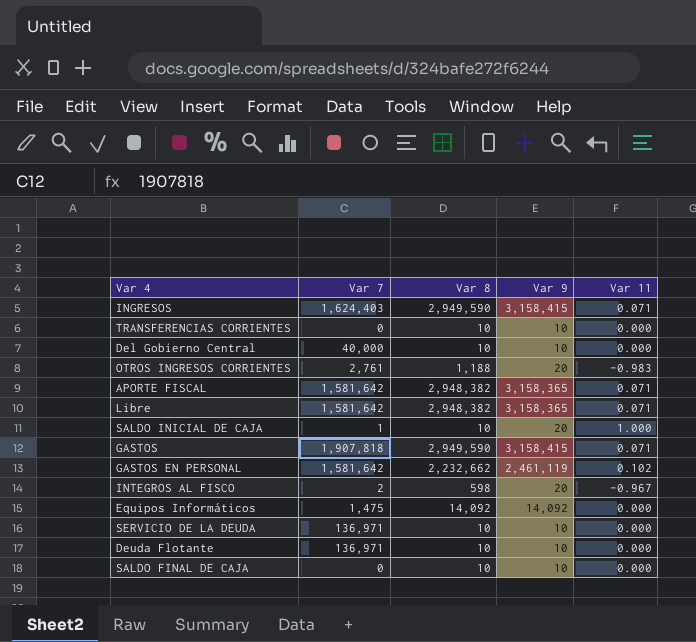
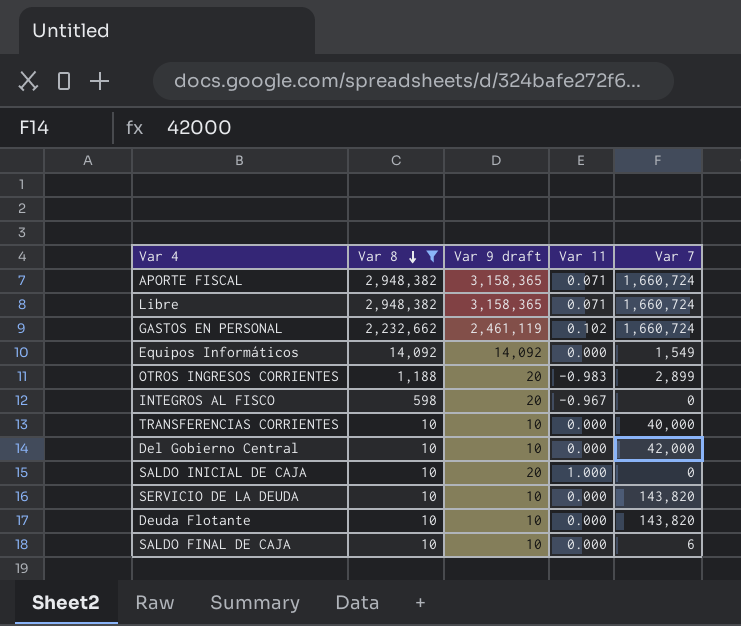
filter: none -> Var 8 != 2,949,590
row order: none -> Var 8 descending
column name: Var 9 -> Var 9 draft
column Var 7 | position: 2 -> 5
APORTE FISCAL | Var 7: 1,581,642 -> 1,660,724
Libre | Var 7: 1,581,642 -> 1,660,724
GASTOS EN PERSONAL | Var 7: 1,581,642 -> 1,660,724
Equipos Informáticos | Var 7: 1,475 -> 1,549
OTROS INGRESOS CORRIENTES | Var 7: 2,761 -> 2,899
INTEGROS AL FISCO | Var 7: 2 -> 0
TRANSFERENCIAS CORRIENTES | Var 7: 0 -> 40,000
Del Gobierno Central | Var 7: 40,000 -> 42,000
SALDO INICIAL DE CAJA | Var 7: 1 -> 0
SERVICIO DE LA DEUDA | Var 7: 136,971 -> 143,820
Deuda Flotante | Var 7: 136,971 -> 143,820
SALDO FINAL DE CAJA | Var 7: 0 -> 6

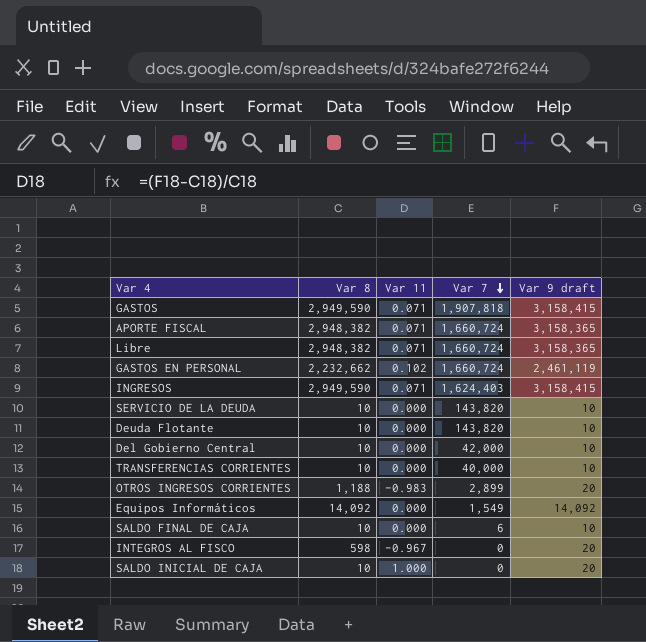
filter: Var 8 != 2,949,590 -> none
row order: Var 8 descending -> Var 7 descending
column Var 9 draft | position: 3 -> 5

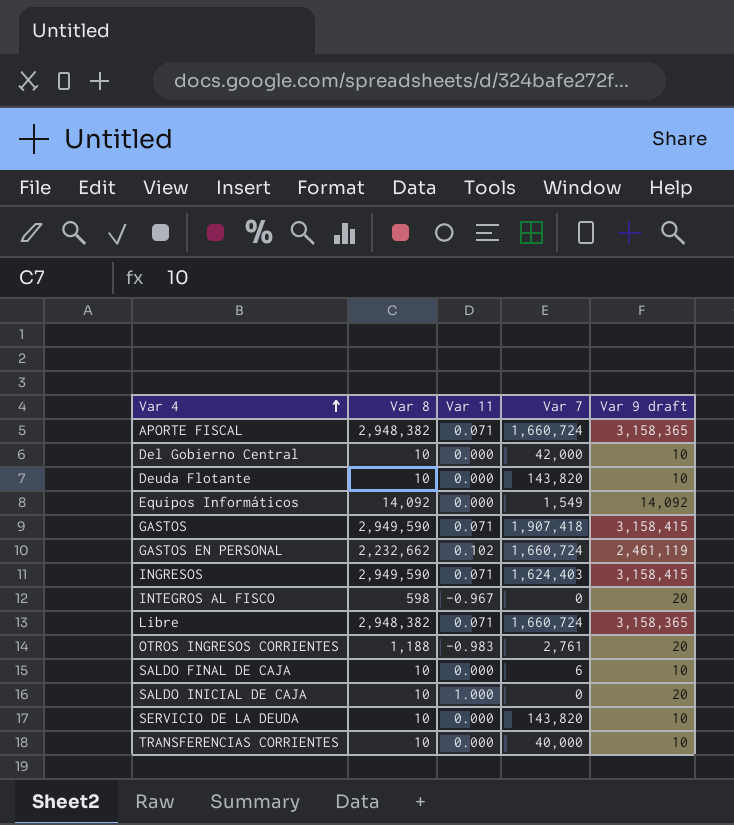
row order: Var 7 descending -> Var 4 ascending
GASTOS | Var 7: 1,907,818 -> 1,907,418
OTROS INGRESOS CORRIENTES | Var 7: 2,899 -> 2,761

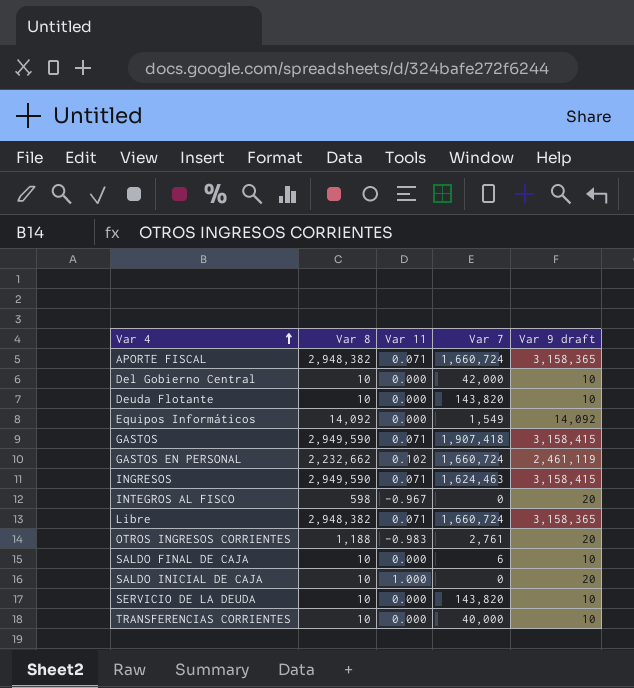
INGRESOS | Var 7: 1,624,403 -> 1,624,463

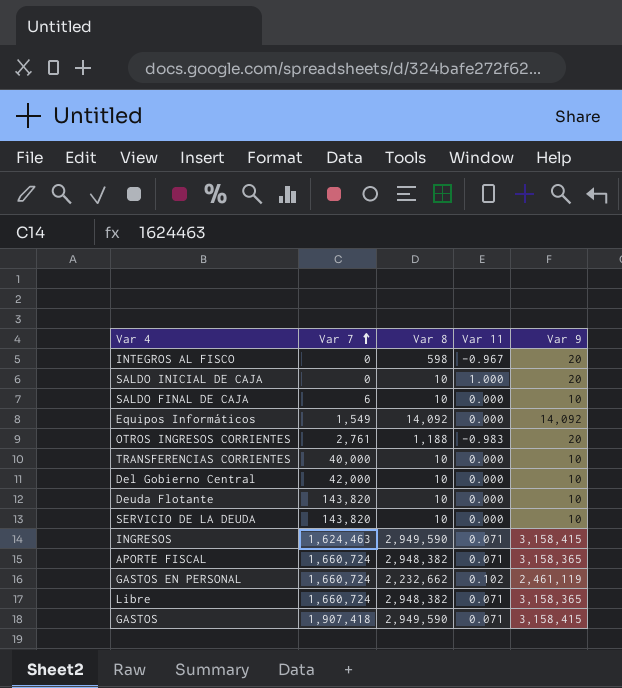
row order: Var 4 ascending -> Var 7 ascending
column Var 7 | position: 4 -> 2
column name: Var 9 draft -> Var 9

